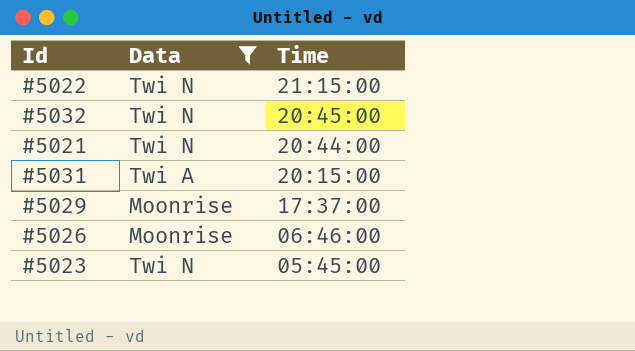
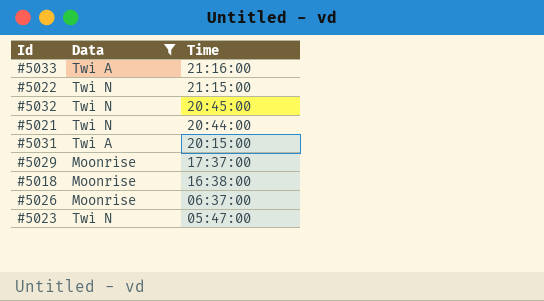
row #5033: none -> Twi A | 21:16:00
row #5018: none -> Moonrise | 16:38:00
#5026 | Time: 06:46:00 -> 06:37:00
#5023 | Time: 05:45:00 -> 05:47:00

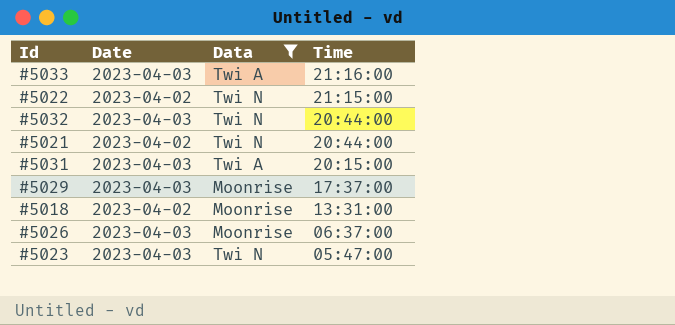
column Date | position: none -> 2
#5032 | Time: 20:45:00 -> 20:44:00
#5018 | Time: 16:38:00 -> 13:31:00

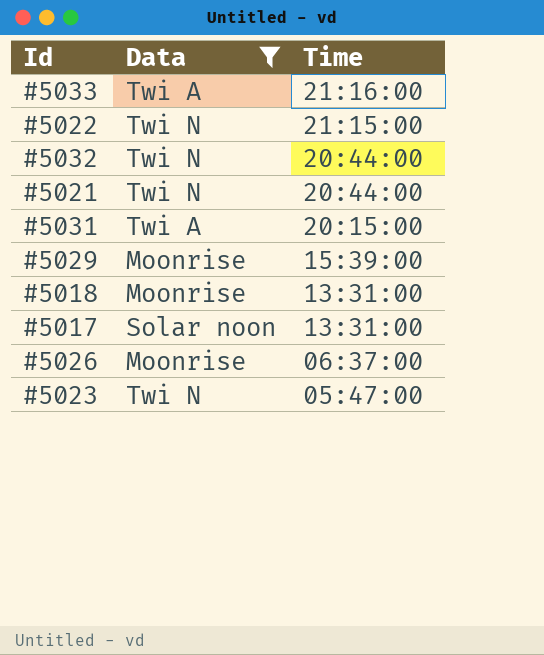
column Date | position: 2 -> none
#5029 | Time: 17:37:00 -> 15:39:00
row #5017: none -> Solar noon | 13:31:00

